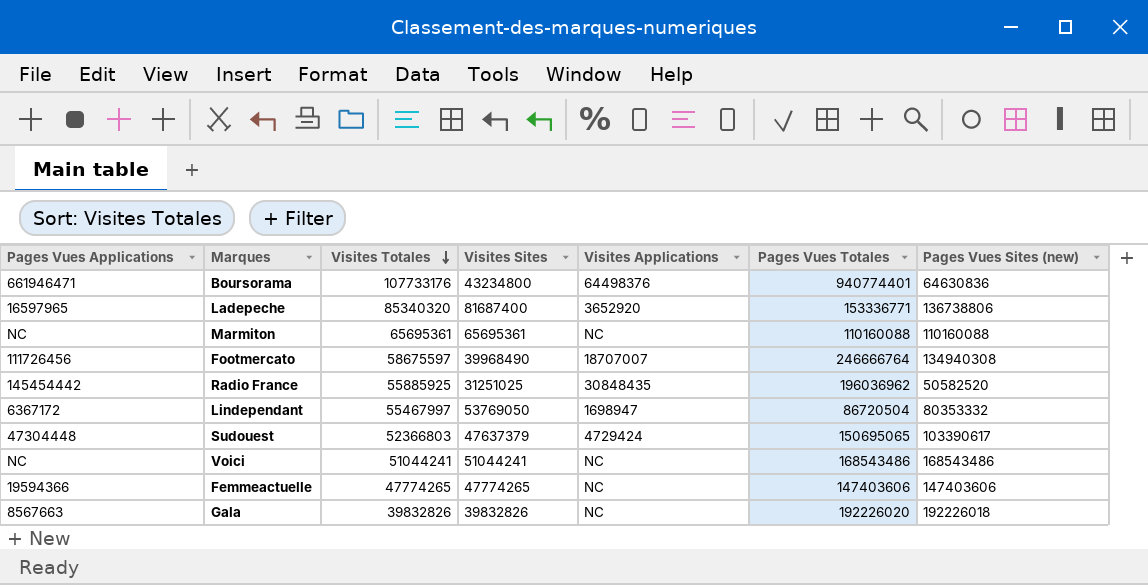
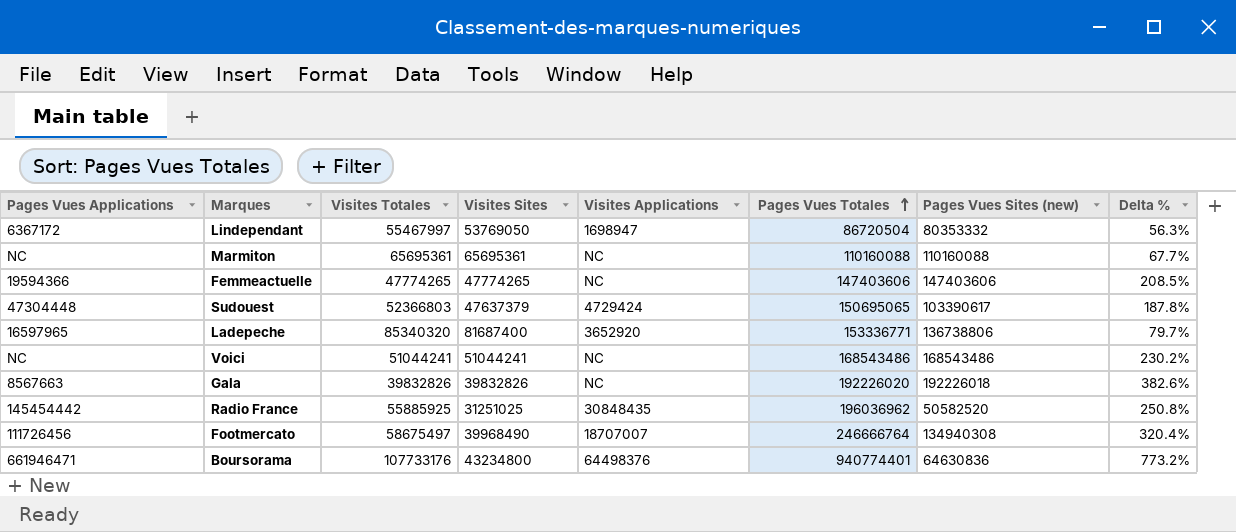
row order: Visites Totales descending -> Pages Vues Totales ascending
column Delta % | formula: none -> ([Pages Vues Totales] - [Visites Totales]) / [Visites Totales]
Footmercato | Visites Totales: 58675597 -> 58675497

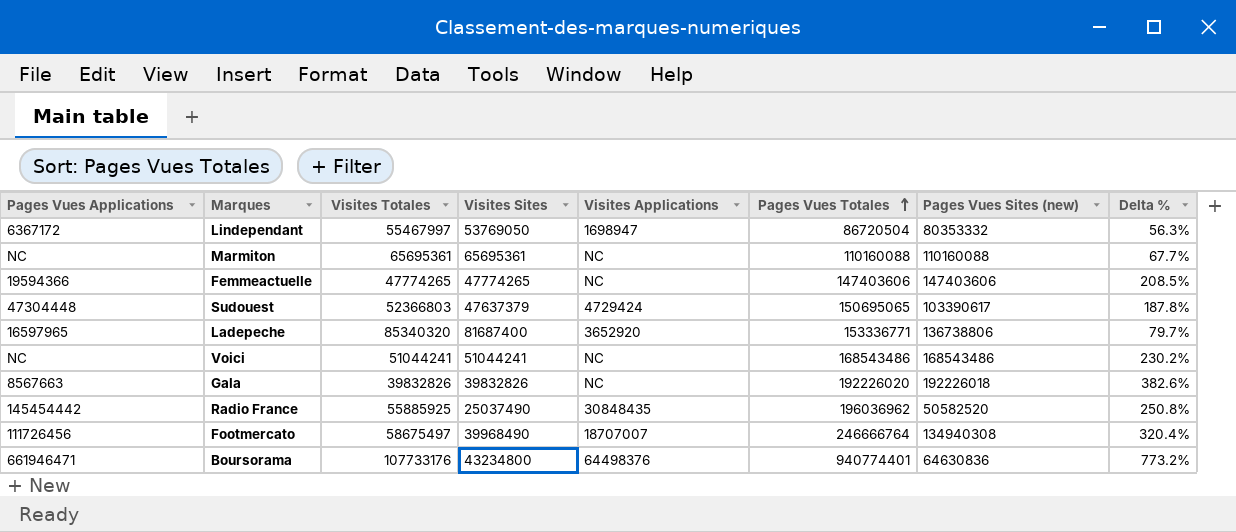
Radio France | Visites Sites: 31251025 -> 25037490

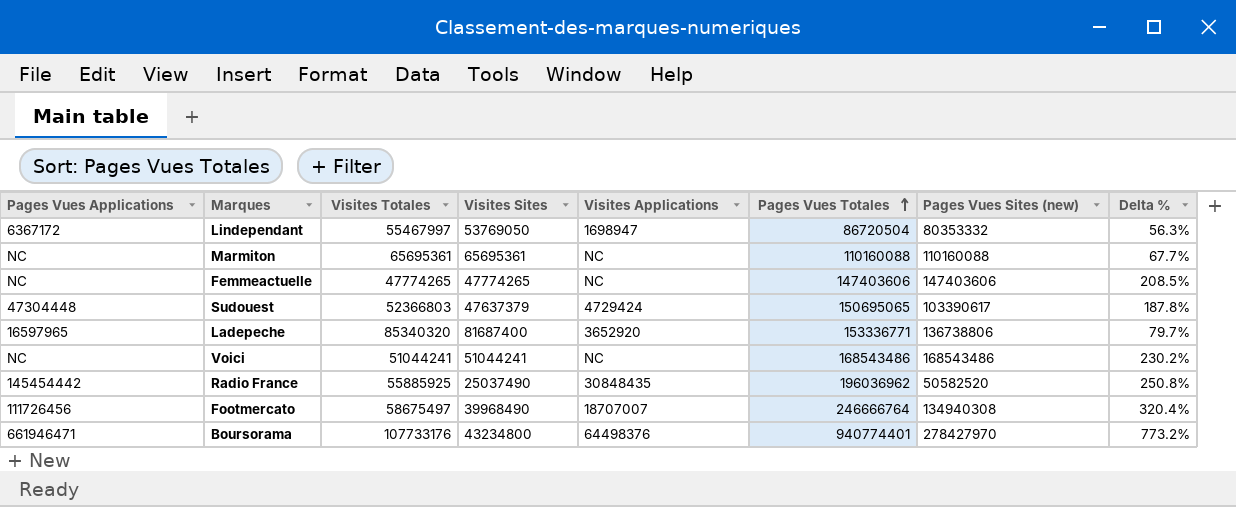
row Gala: 8567663 | 39832826 | 39832826 | NC | 192226020 | 192226018 | 382.6% -> none
Femmeactuelle | Pages Vues Applications: 19594366 -> NC
Boursorama | Pages Vues Sites (new): 64630836 -> 278427970

